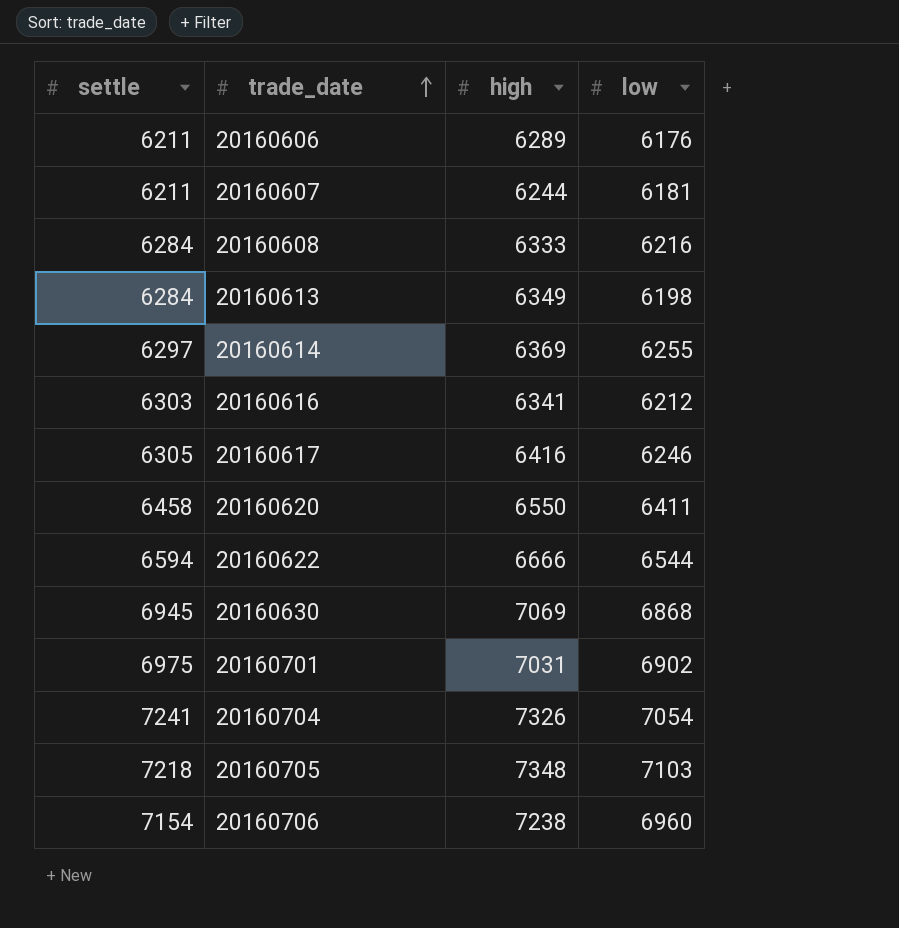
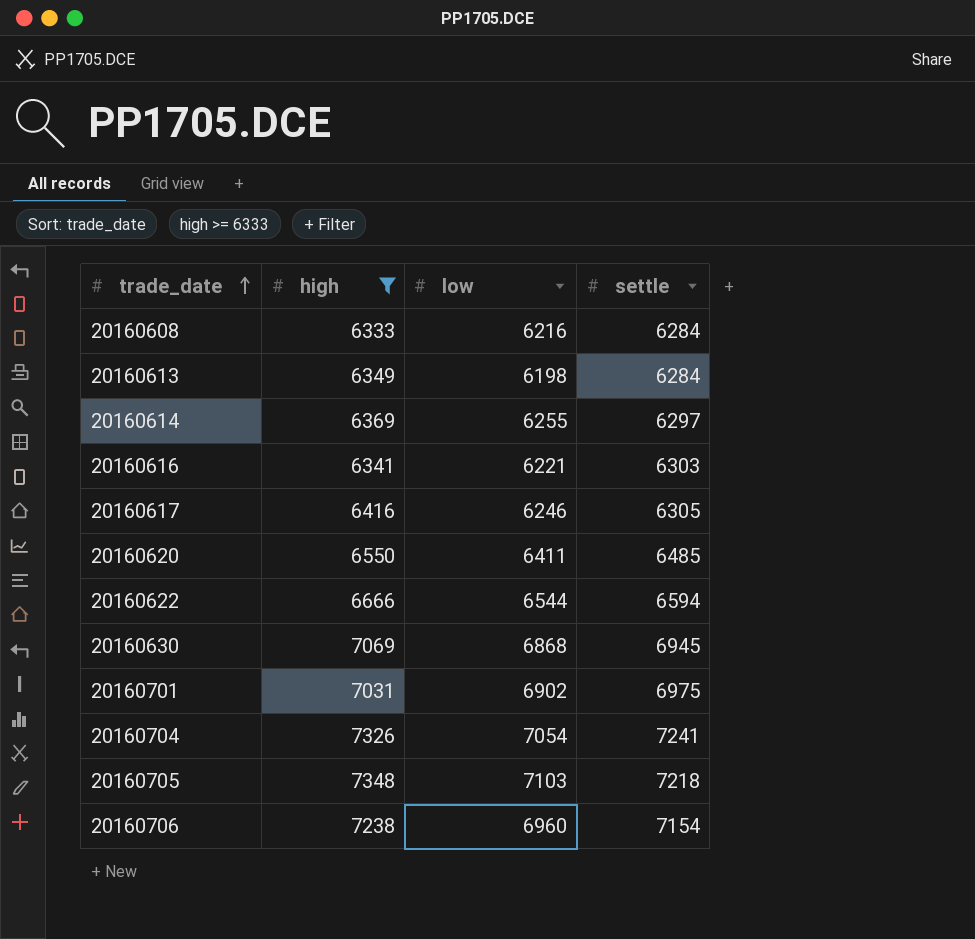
filter: none -> high >= 6333
column settle | position: 1 -> 4
20160616 | low: 6212 -> 6221
20160620 | settle: 6458 -> 6485

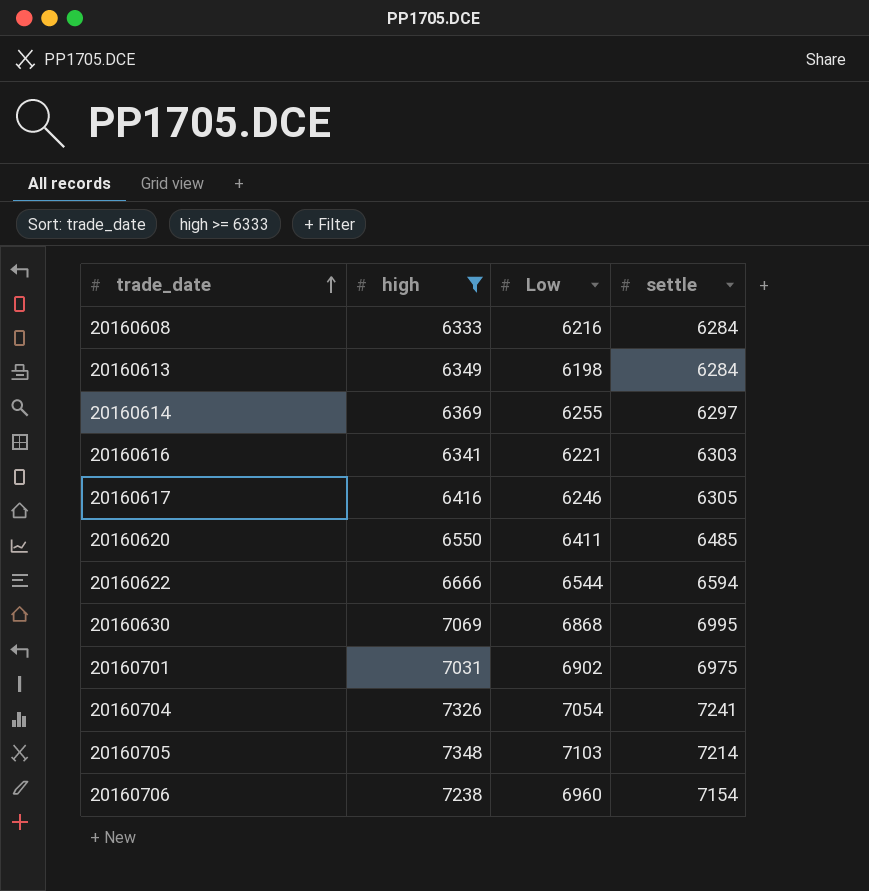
column name: low -> Low
20160630 | settle: 6945 -> 6995
20160705 | settle: 7218 -> 7214

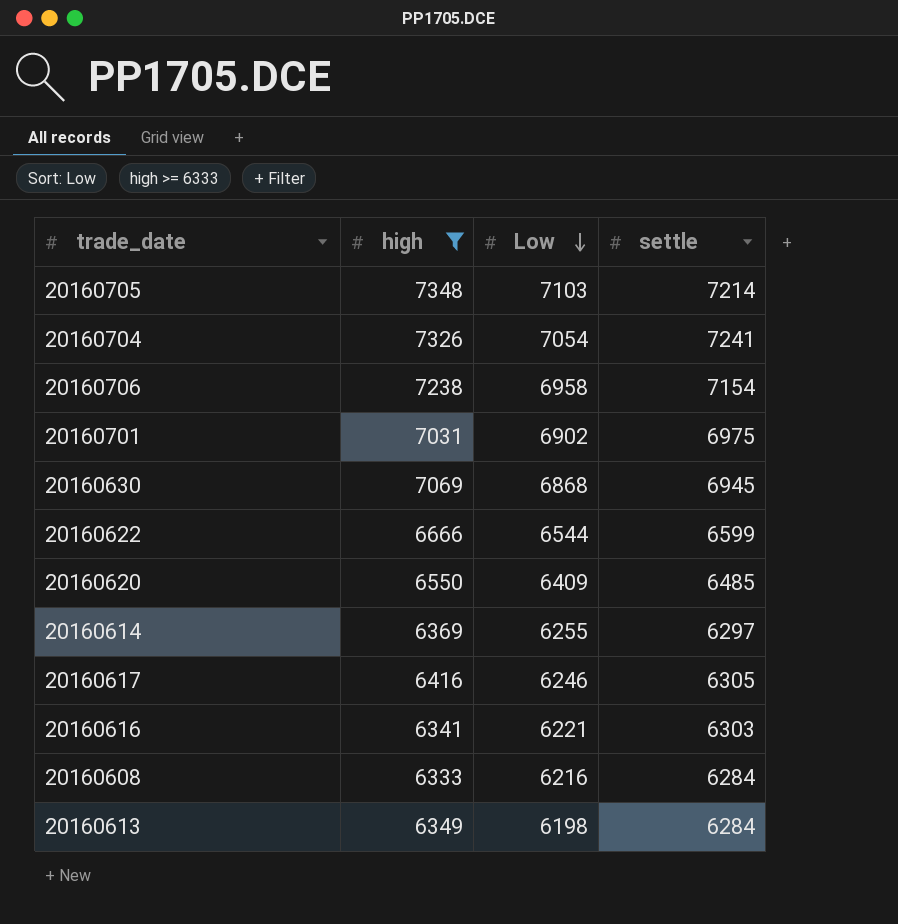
row order: trade_date ascending -> Low descending
20160706 | Low: 6960 -> 6958
20160630 | settle: 6995 -> 6945
20160622 | settle: 6594 -> 6599
20160620 | Low: 6411 -> 6409

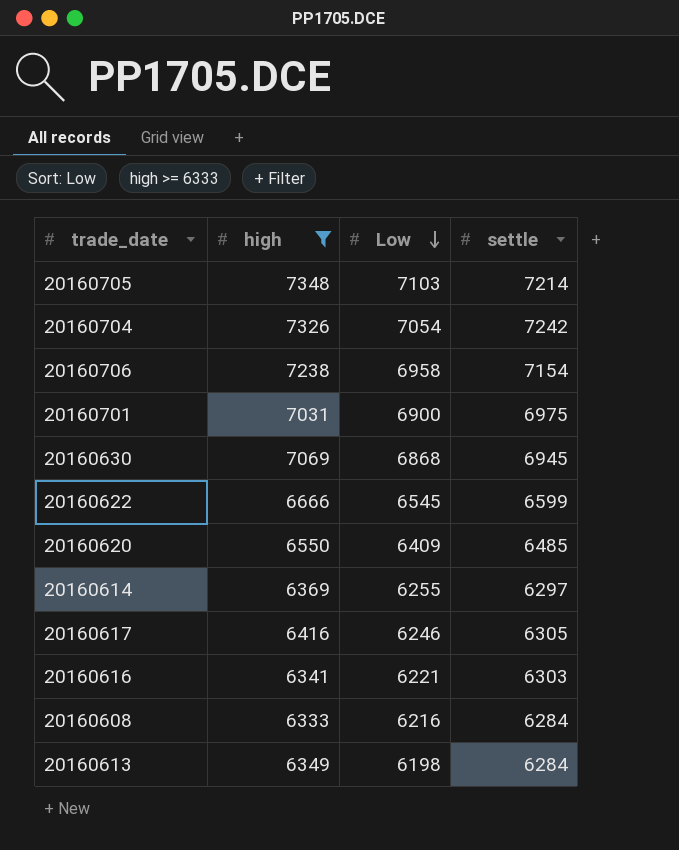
20160704 | settle: 7241 -> 7242
20160701 | Low: 6902 -> 6900
20160622 | Low: 6544 -> 6545

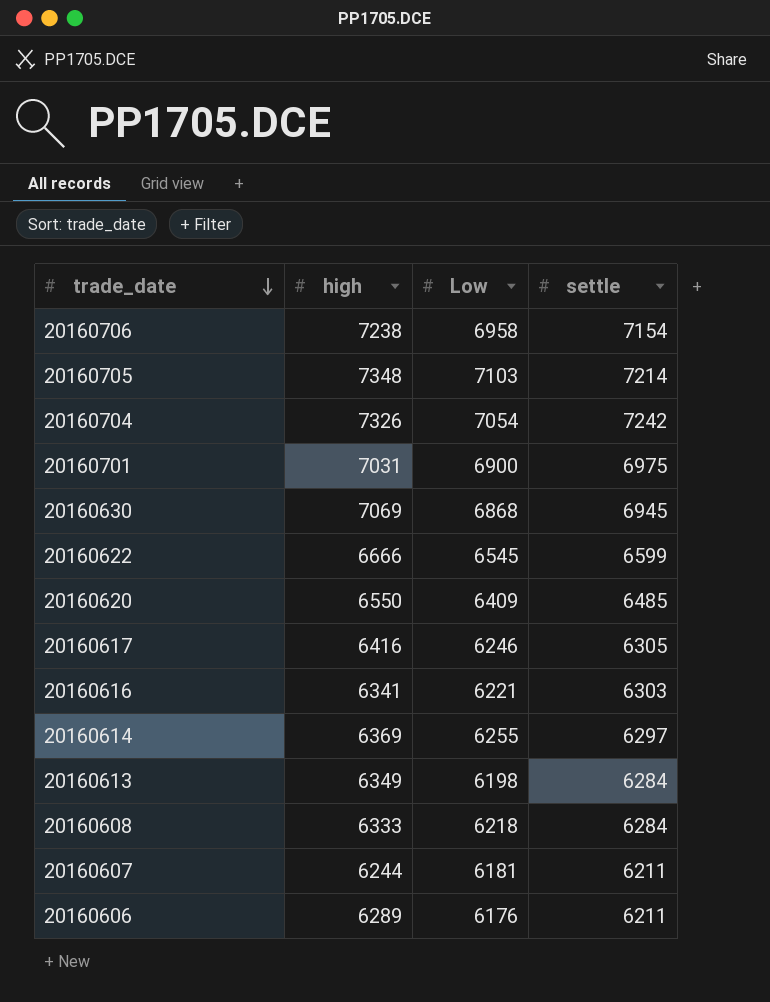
filter: high >= 6333 -> none
row order: Low descending -> trade_date descending
20160608 | Low: 6216 -> 6218

